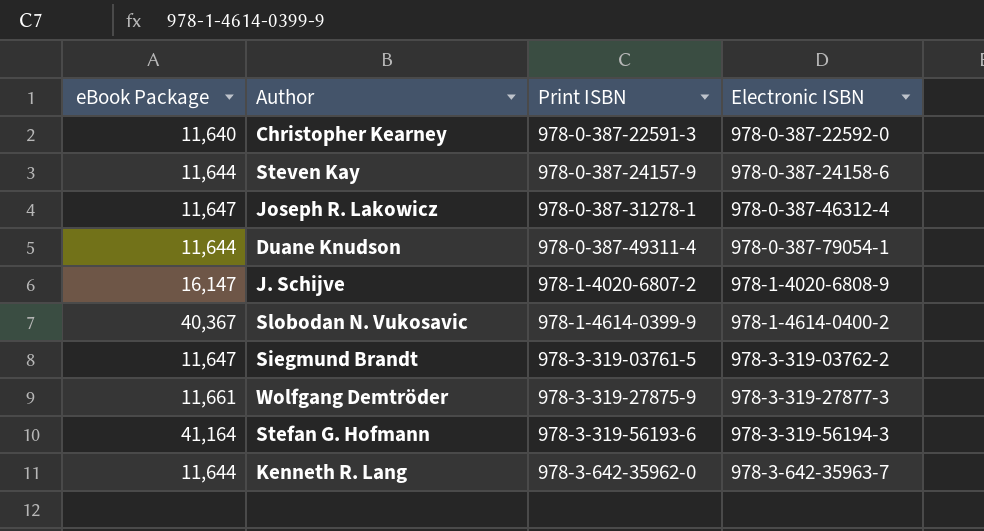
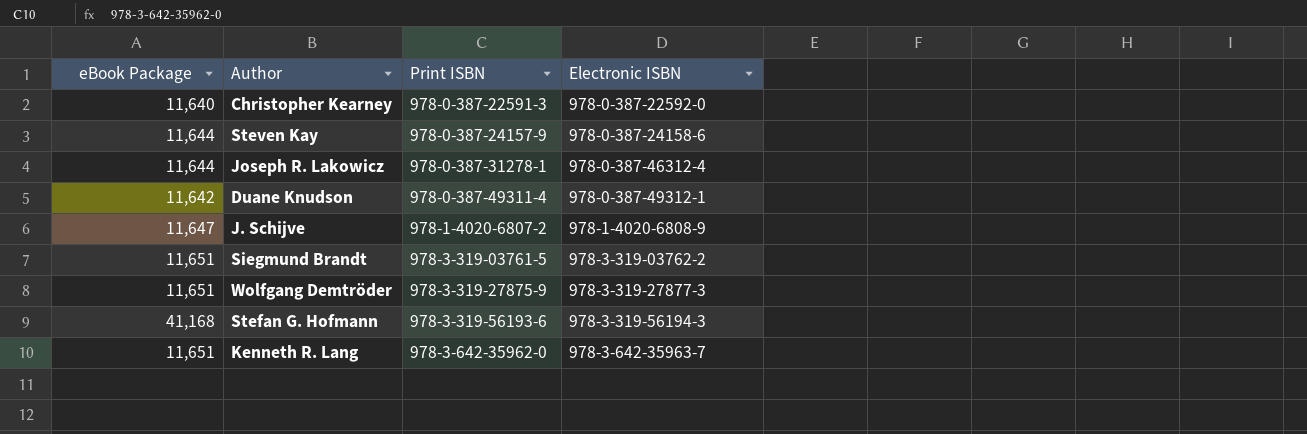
row Slobodan N. Vukosavic: 40,367 | 978-1-4614-0399-9 | 978-1-4614-0400-2 -> none
Joseph R. Lakowicz | eBook Package: 11,647 -> 11,644
Duane Knudson | eBook Package: 11,644 -> 11,642
Duane Knudson | Electronic ISBN: 978-0-387-79054-1 -> 978-0-387-49312-1
J. Schijve | eBook Package: 16,147 -> 11,647
Siegmund Brandt | eBook Package: 11,647 -> 11,651
Wolfgang Demtröder | eBook Package: 11,661 -> 11,651
Stefan G. Hofmann | eBook Package: 41,164 -> 41,168
Kenneth R. Lang | eBook Package: 11,644 -> 11,651

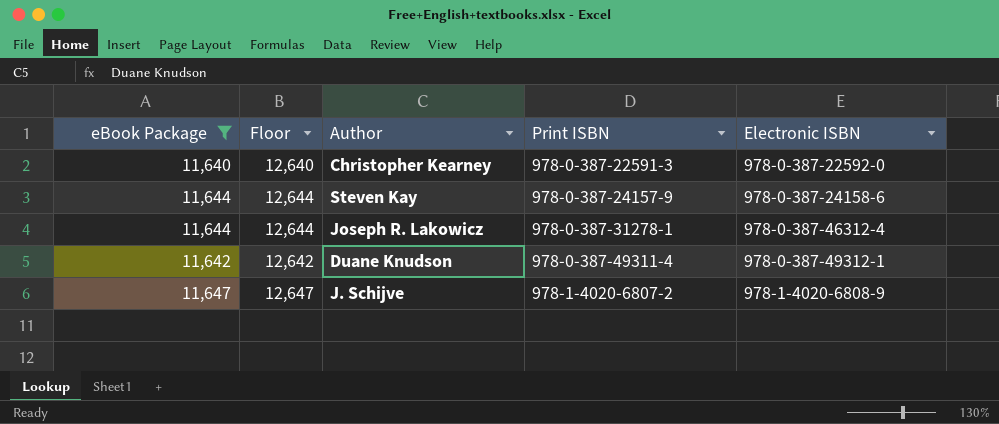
filter: none -> eBook Package <= 11,647
column Floor | formula: none -> [eBook Package] + 1000

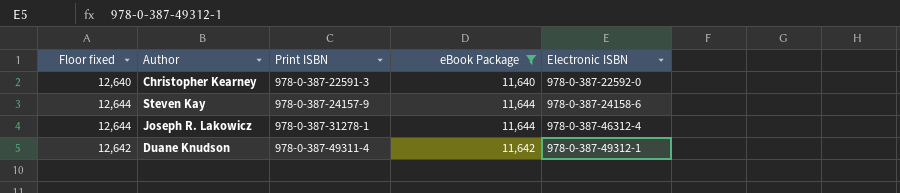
column name: Floor -> Floor fixed
column eBook Package | position: 1 -> 4
row J. Schijve: 11,647 | 12,647 | 978-1-4020-6807-2 | 978-1-4020-6808-9 -> none

